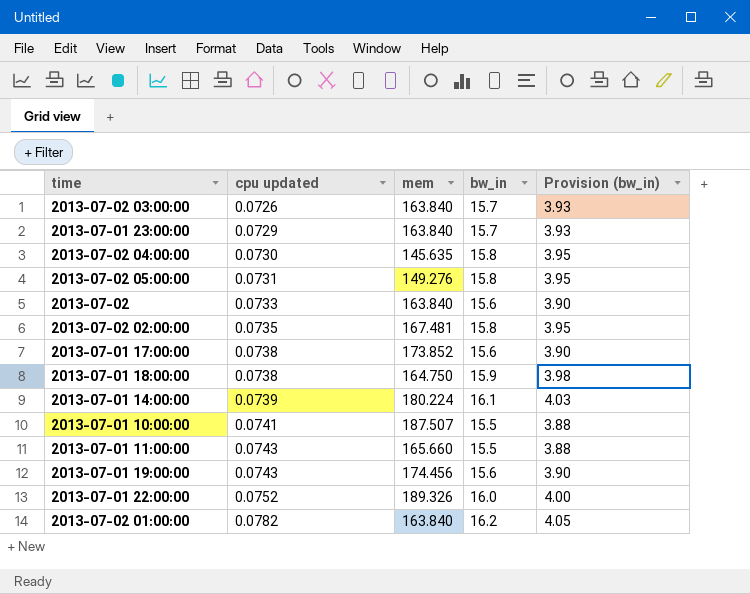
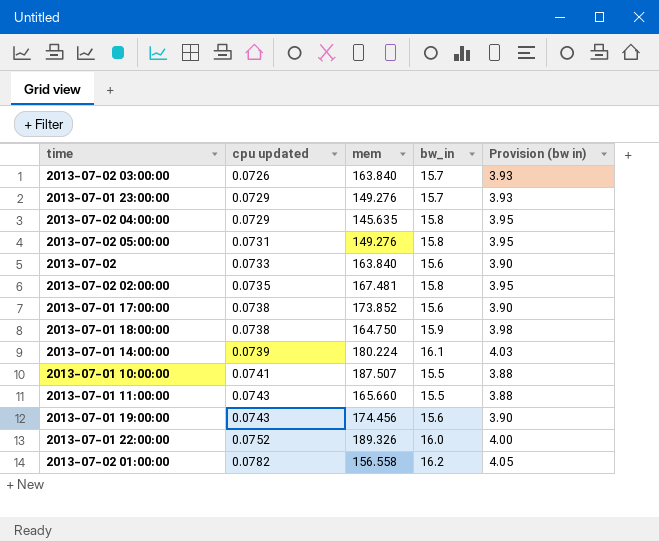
column name: Provision (bw_in) -> Provision (bw in)
2013-07-01 23:00:00 | mem: 163.840 -> 149.276
2013-07-02 04:00:00 | cpu updated: 0.0730 -> 0.0729
2013-07-02 01:00:00 | mem: 163.840 -> 156.558

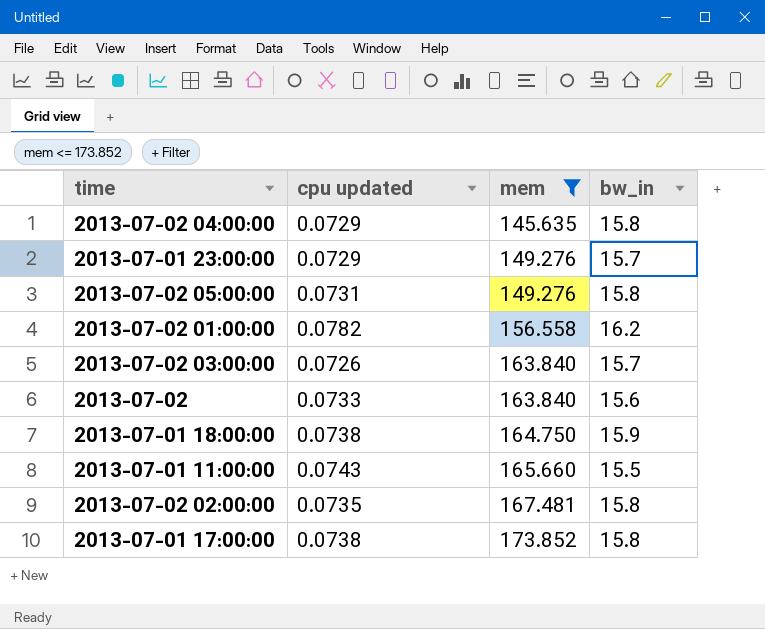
filter: none -> mem <= 173.852
row order: cpu updated ascending -> mem ascending
column Provision (bw in) | formula: [bw_in] * 0.25 -> none
2013-07-01 17:00:00 | bw_in: 15.6 -> 15.8

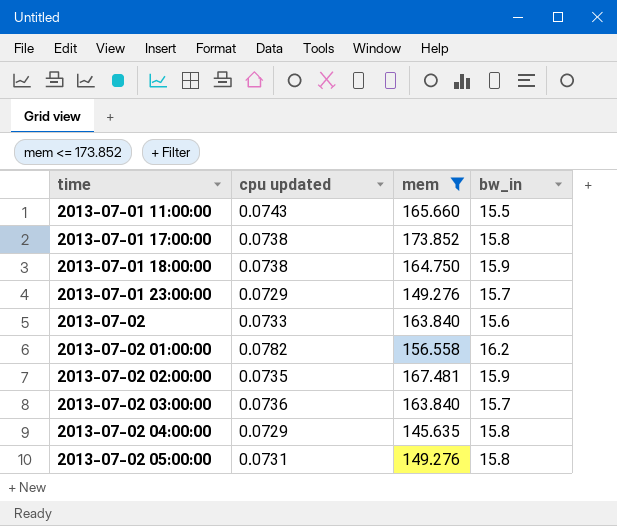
row order: mem ascending -> time ascending
2013-07-02 02:00:00 | bw_in: 15.8 -> 15.9
2013-07-02 03:00:00 | cpu updated: 0.0726 -> 0.0736

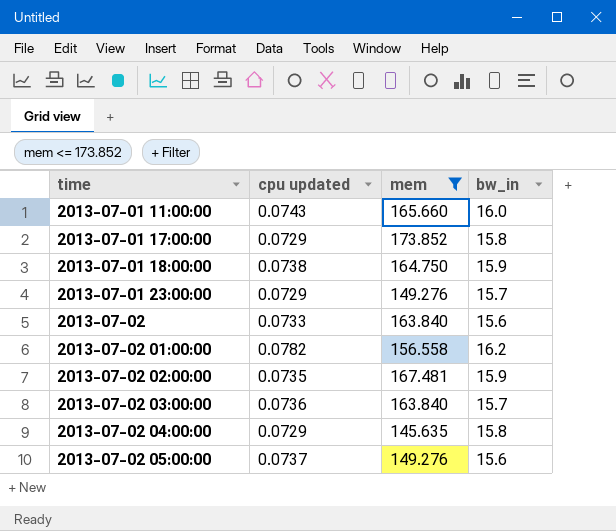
2013-07-01 11:00:00 | bw_in: 15.5 -> 16.0
2013-07-01 17:00:00 | cpu updated: 0.0738 -> 0.0729
2013-07-02 05:00:00 | cpu updated: 0.0731 -> 0.0737
2013-07-02 05:00:00 | bw_in: 15.8 -> 15.6

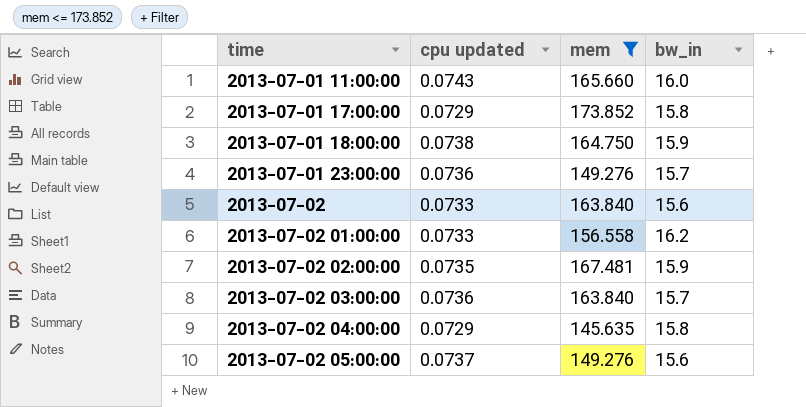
2013-07-01 23:00:00 | cpu updated: 0.0729 -> 0.0736
2013-07-02 01:00:00 | cpu updated: 0.0782 -> 0.0733

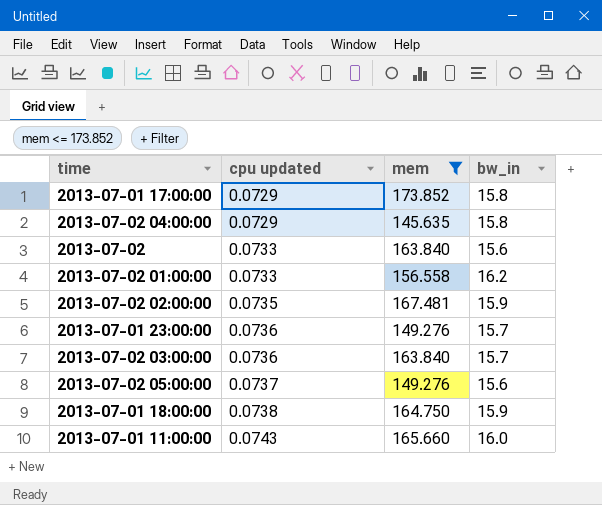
row order: time ascending -> cpu updated ascending

